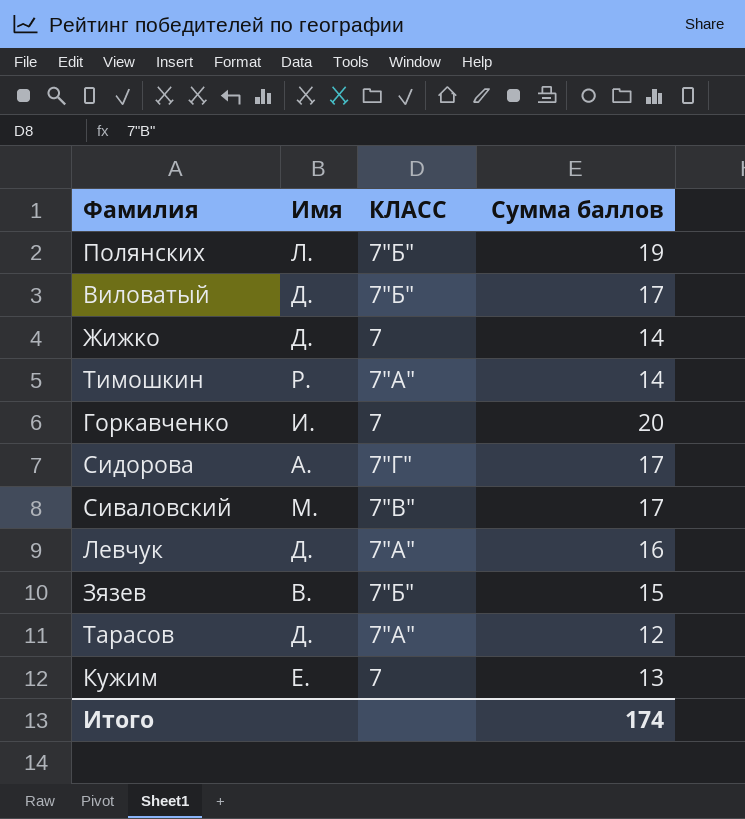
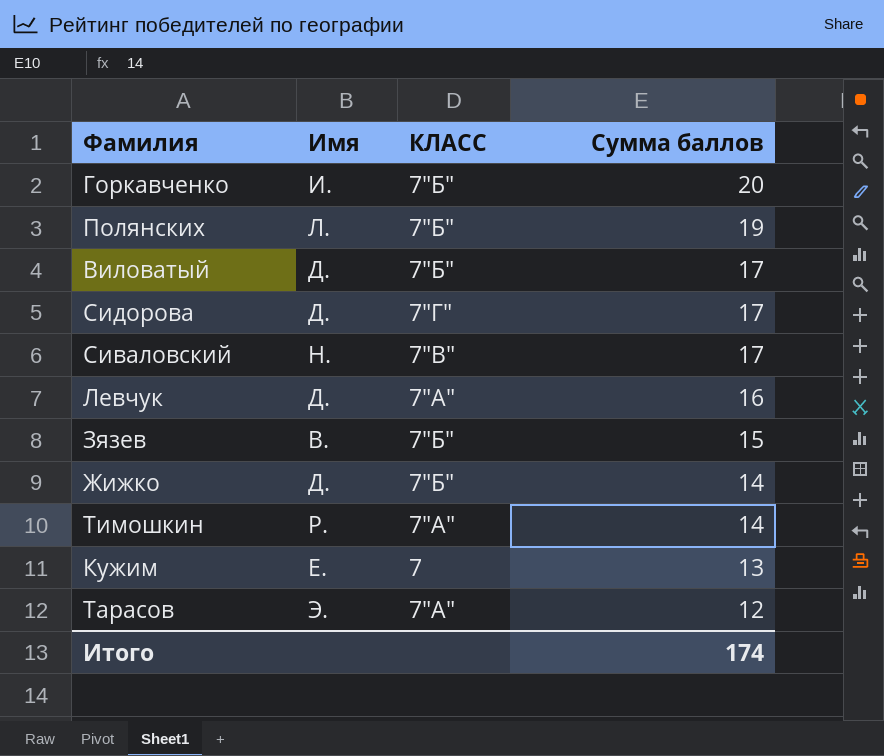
row order: none -> Сумма баллов descending
Горкавченко | КЛАСС: 7 -> 7"Б"
Сидорова | Имя: А. -> Д.
Сиваловский | Имя: М. -> Н.
Жижко | КЛАСС: 7 -> 7"Б"
Тарасов | Имя: Д. -> Э.

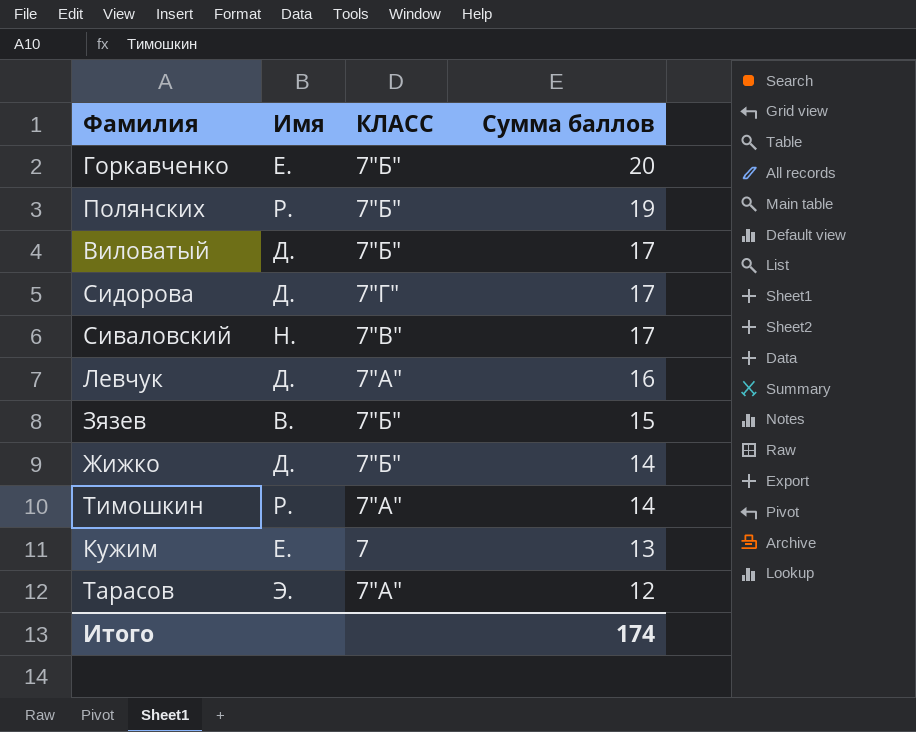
Горкавченко | Имя: И. -> Е.
Полянских | Имя: Л. -> Р.

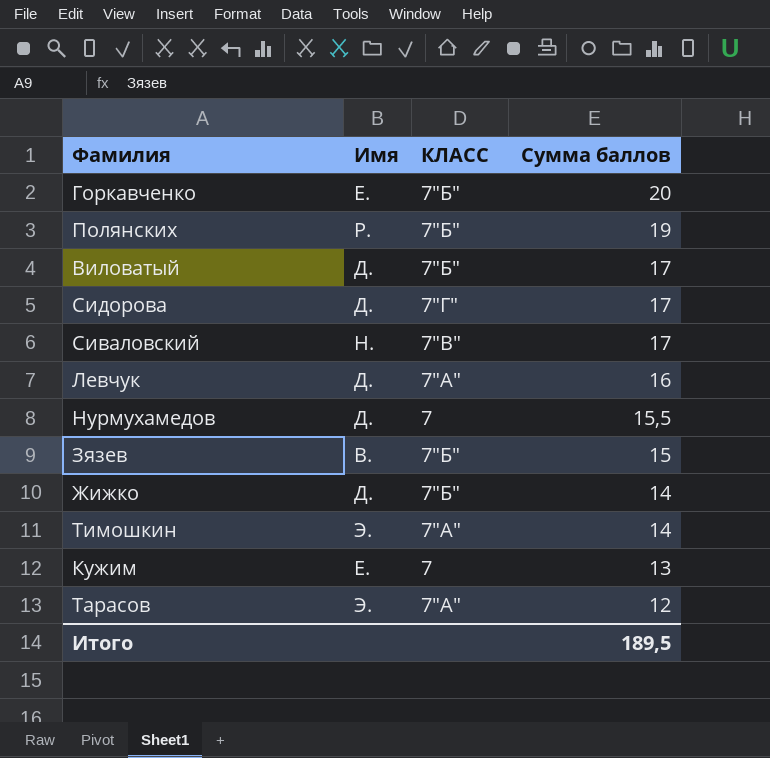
row Нурмухамедов: none -> Д. | 7 | 15,5
Тимошкин | Имя: Р. -> Э.
Итого | Сумма баллов: 174 -> 189,5

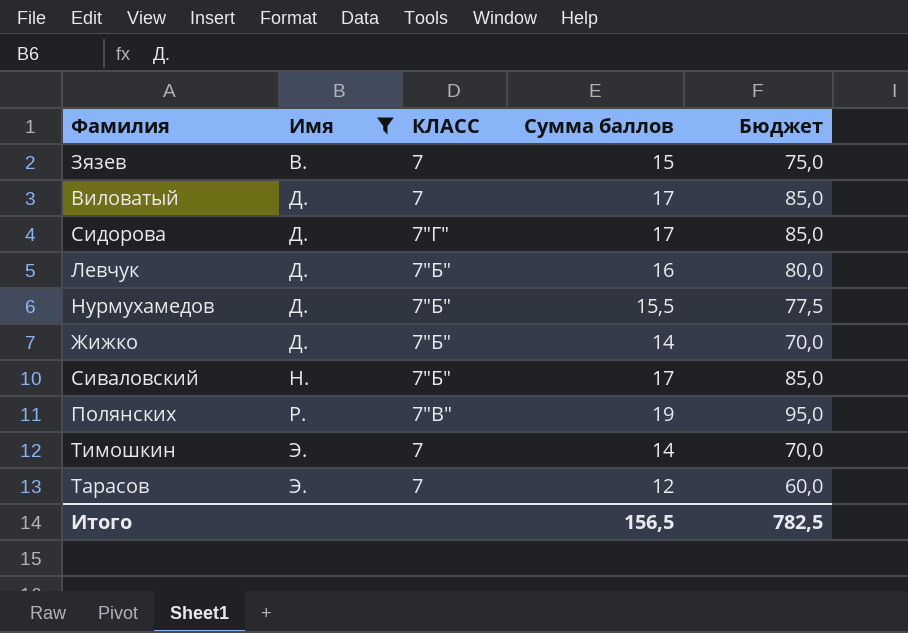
filter: none -> Имя != Е.
row order: Сумма баллов descending -> Имя ascending
column Бюджет | formula: none -> [Сумма баллов] * 5
Зязев | КЛАСС: 7"Б" -> 7
Виловатый | КЛАСС: 7"Б" -> 7
Левчук | КЛАСС: 7"А" -> 7"Б"
Нурмухамедов | КЛАСС: 7 -> 7"Б"
Сиваловский | КЛАСС: 7"В" -> 7"Б"
Полянских | КЛАСС: 7"Б" -> 7"В"
Тимошкин | КЛАСС: 7"А" -> 7
Тарасов | КЛАСС: 7"А" -> 7
Итого | Сумма баллов: 189,5 -> 156,5

